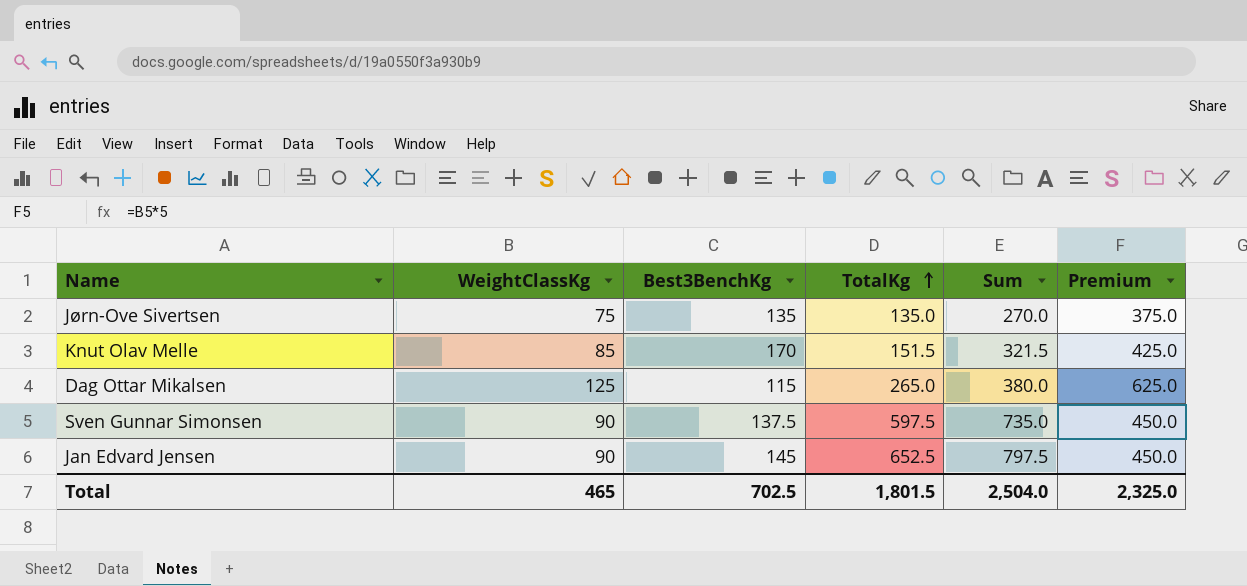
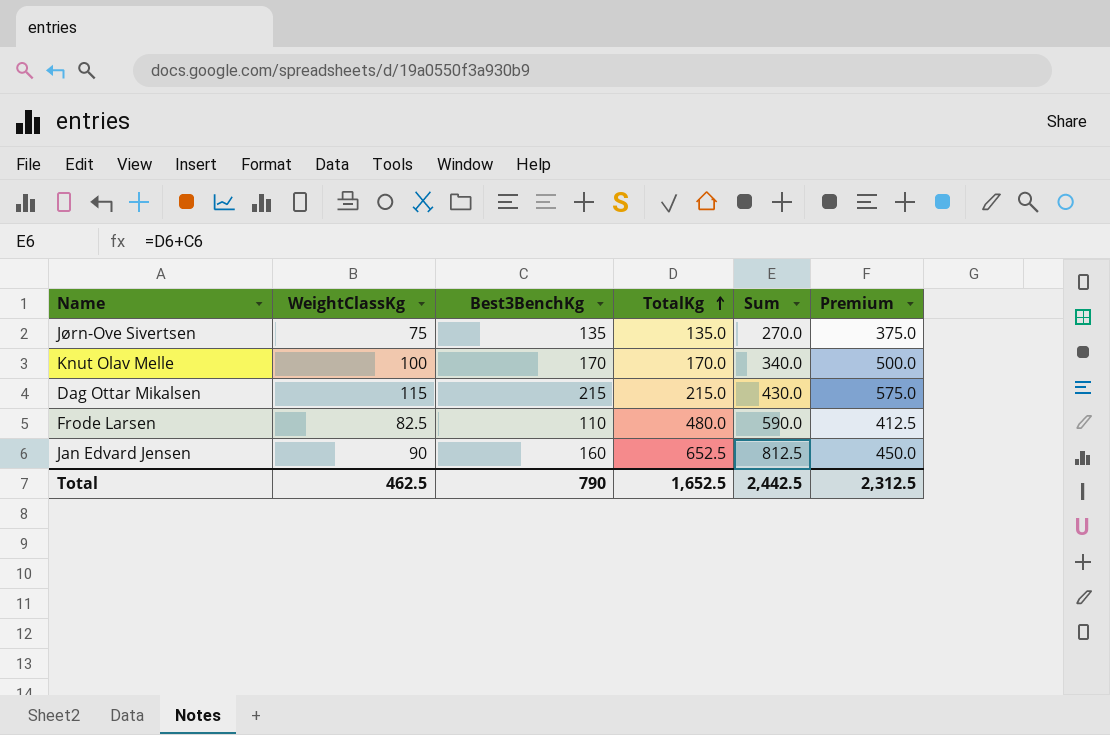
row Sven Gunnar Simonsen: 90 | 137.5 | 597.5 | 735.0 | 450.0 -> none
Knut Olav Melle | WeightClassKg: 85 -> 100
Knut Olav Melle | TotalKg: 151.5 -> 170.0
Knut Olav Melle | Sum: 321.5 -> 340.0
Knut Olav Melle | Premium: 425.0 -> 500.0
Dag Ottar Mikalsen | WeightClassKg: 125 -> 115
Dag Ottar Mikalsen | Best3BenchKg: 115 -> 215
Dag Ottar Mikalsen | TotalKg: 265.0 -> 215.0
Dag Ottar Mikalsen | Sum: 380.0 -> 430.0
Dag Ottar Mikalsen | Premium: 625.0 -> 575.0
row Frode Larsen: none -> 82.5 | 110 | 480.0 | 590.0 | 412.5
Jan Edvard Jensen | Best3BenchKg: 145 -> 160
Jan Edvard Jensen | Sum: 797.5 -> 812.5
Total | WeightClassKg: 465 -> 462.5
Total | Best3BenchKg: 702.5 -> 790
Total | TotalKg: 1,801.5 -> 1,652.5
Total | Sum: 2,504.0 -> 2,442.5
Total | Premium: 2,325.0 -> 2,312.5

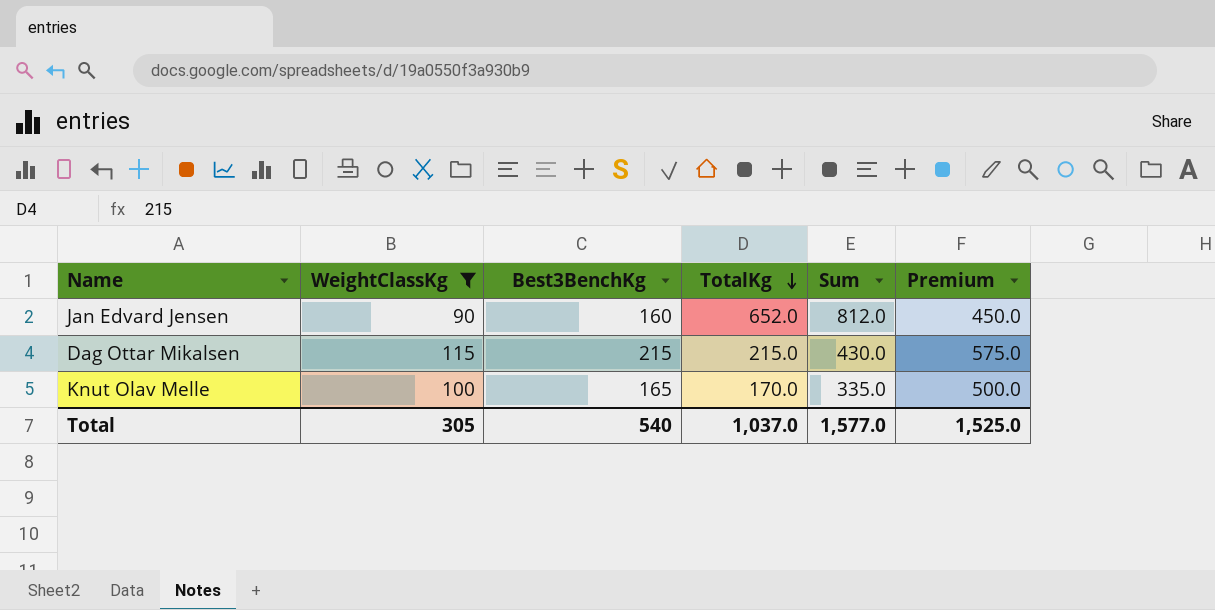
filter: none -> WeightClassKg >= 90
row order: TotalKg ascending -> TotalKg descending
Jan Edvard Jensen | TotalKg: 652.5 -> 652.0
Jan Edvard Jensen | Sum: 812.5 -> 812.0
Knut Olav Melle | Best3BenchKg: 170 -> 165
Knut Olav Melle | Sum: 340.0 -> 335.0
Total | WeightClassKg: 462.5 -> 305
Total | Best3BenchKg: 790 -> 540
Total | TotalKg: 1,652.5 -> 1,037.0
Total | Sum: 2,442.5 -> 1,577.0
Total | Premium: 2,312.5 -> 1,525.0

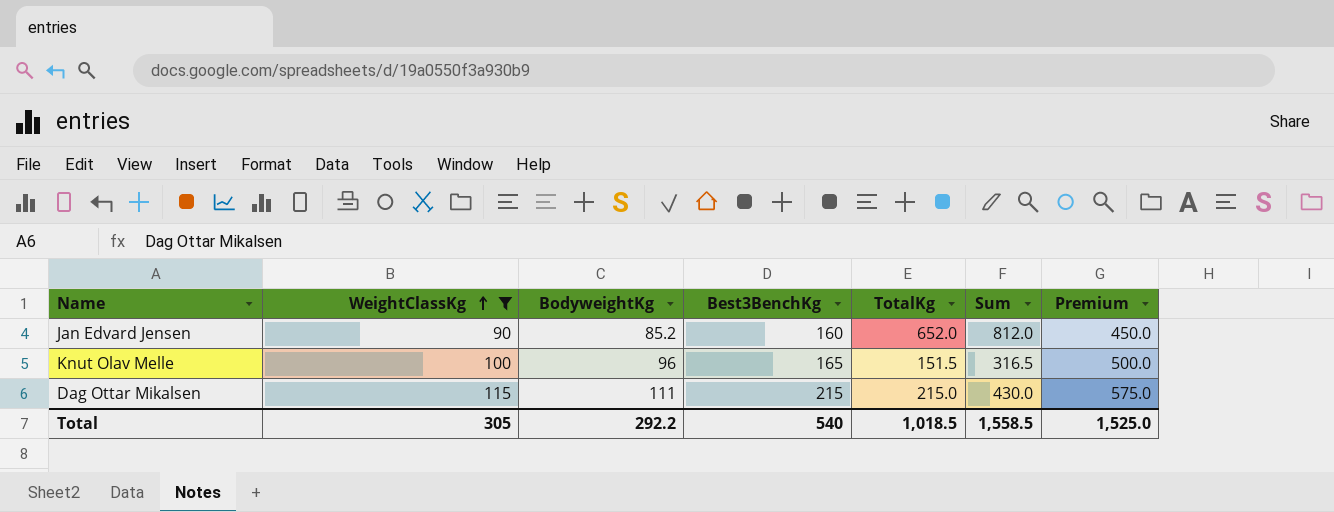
row order: TotalKg descending -> WeightClassKg ascending
column BodyweightKg | position: none -> 3
Knut Olav Melle | TotalKg: 170.0 -> 151.5
Knut Olav Melle | Sum: 335.0 -> 316.5
Total | TotalKg: 1,037.0 -> 1,018.5
Total | Sum: 1,577.0 -> 1,558.5

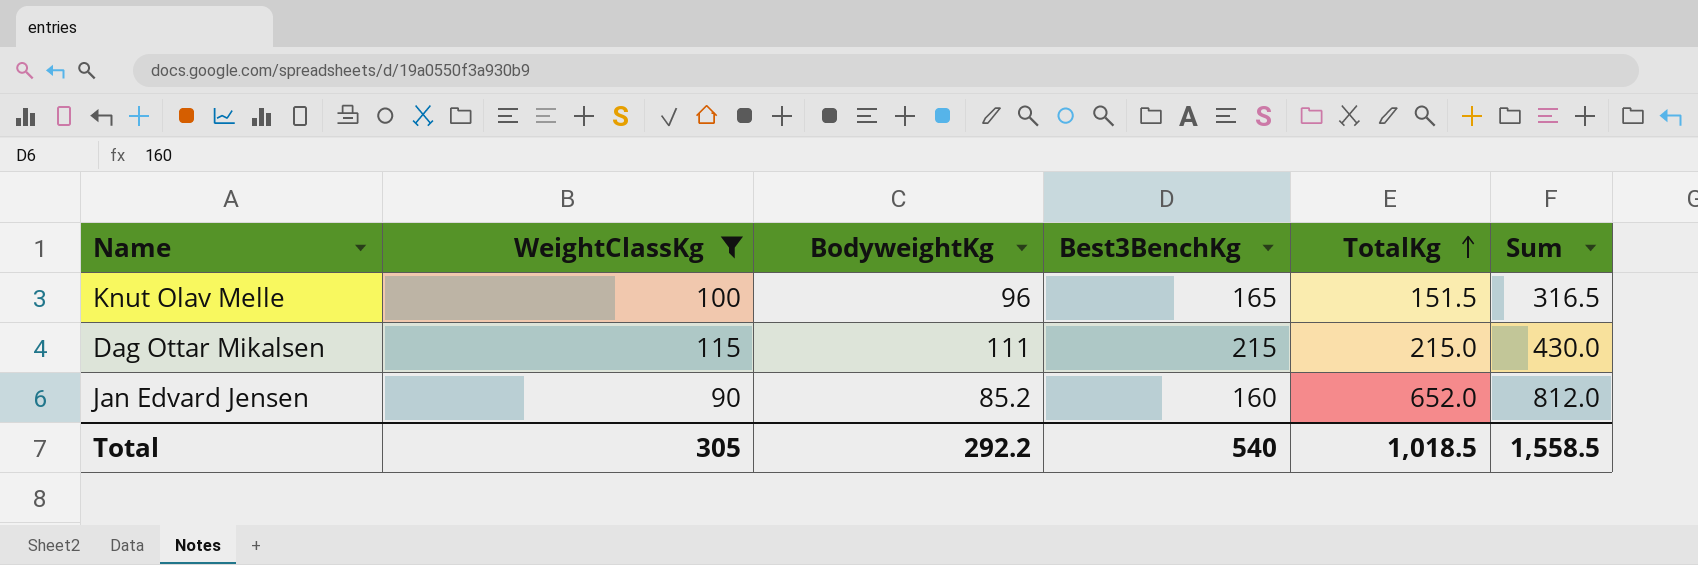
row order: WeightClassKg ascending -> TotalKg ascending
column Premium | formula: [WeightClassKg] * 5 -> none

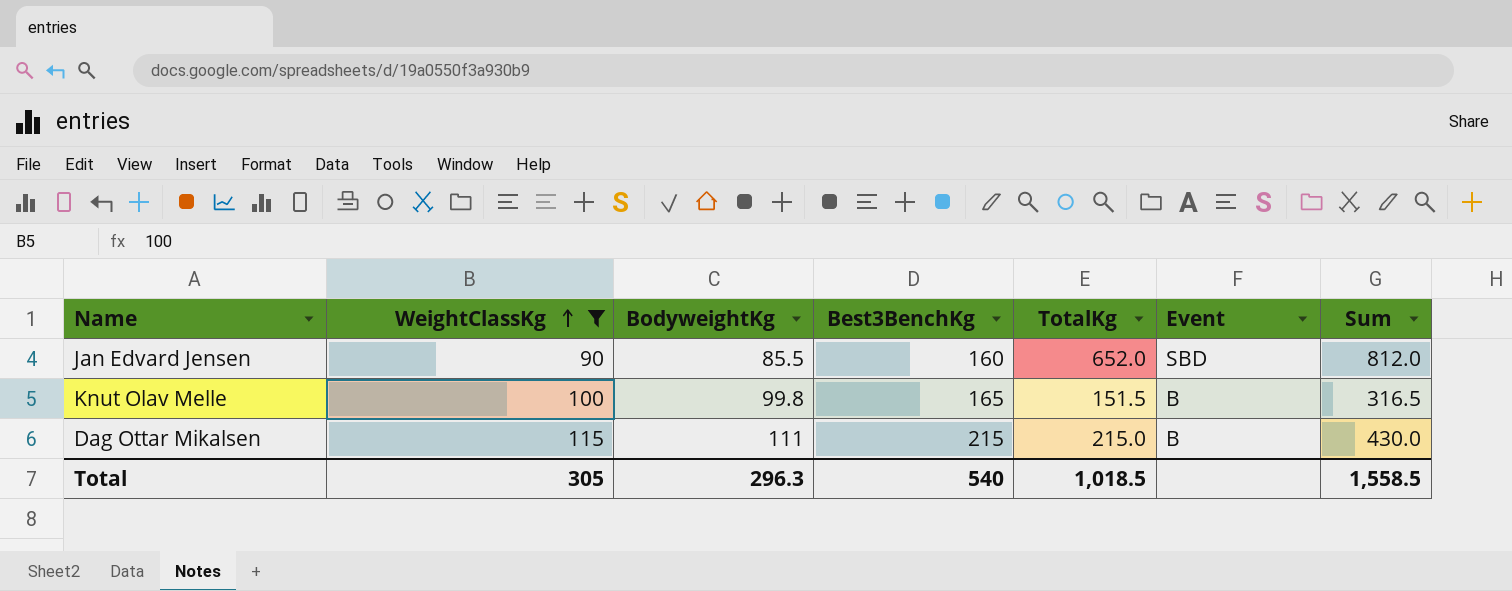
row order: TotalKg ascending -> WeightClassKg ascending
column Event | position: none -> 6
Jan Edvard Jensen | BodyweightKg: 85.2 -> 85.5
Knut Olav Melle | BodyweightKg: 96 -> 99.8
Total | BodyweightKg: 292.2 -> 296.3

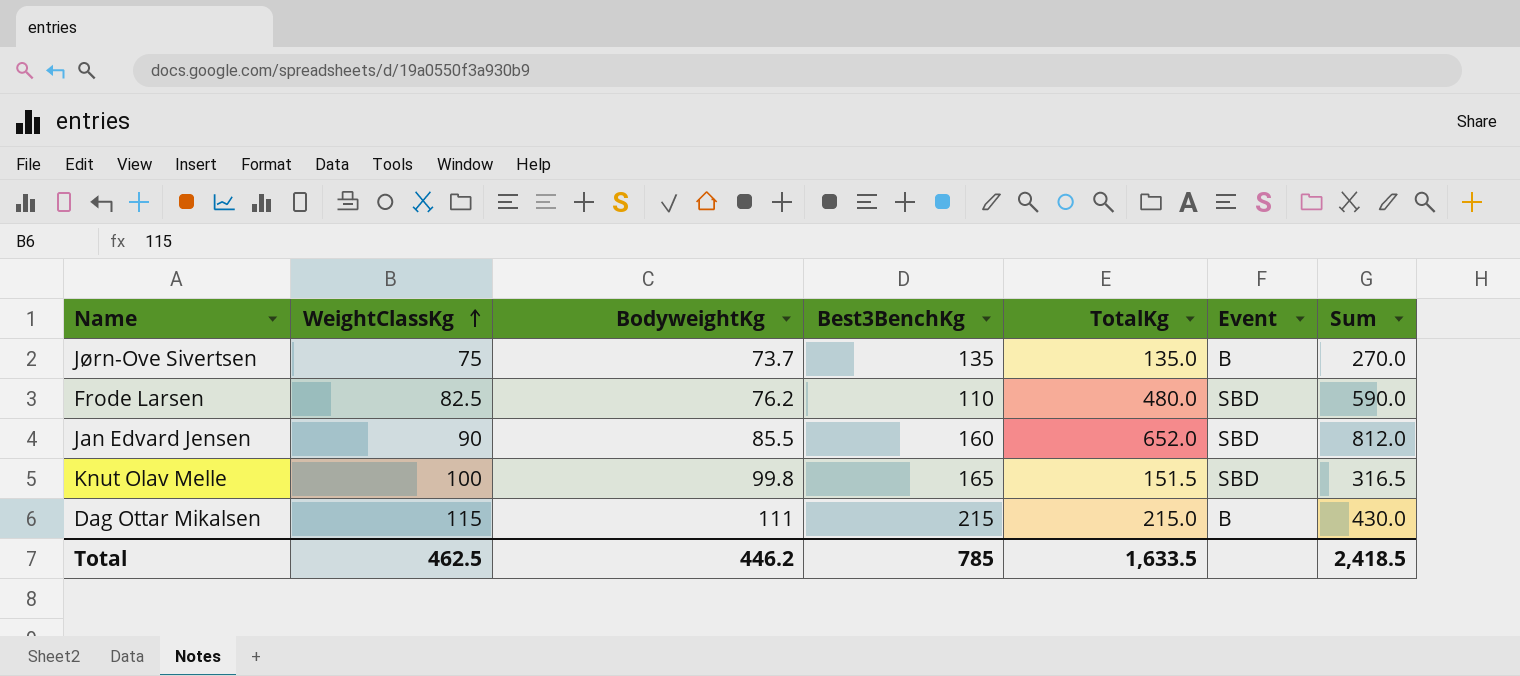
filter: WeightClassKg >= 90 -> none
Knut Olav Melle | Event: B -> SBD
Total | WeightClassKg: 305 -> 462.5
Total | BodyweightKg: 296.3 -> 446.2
Total | Best3BenchKg: 540 -> 785
Total | TotalKg: 1,018.5 -> 1,633.5
Total | Sum: 1,558.5 -> 2,418.5

